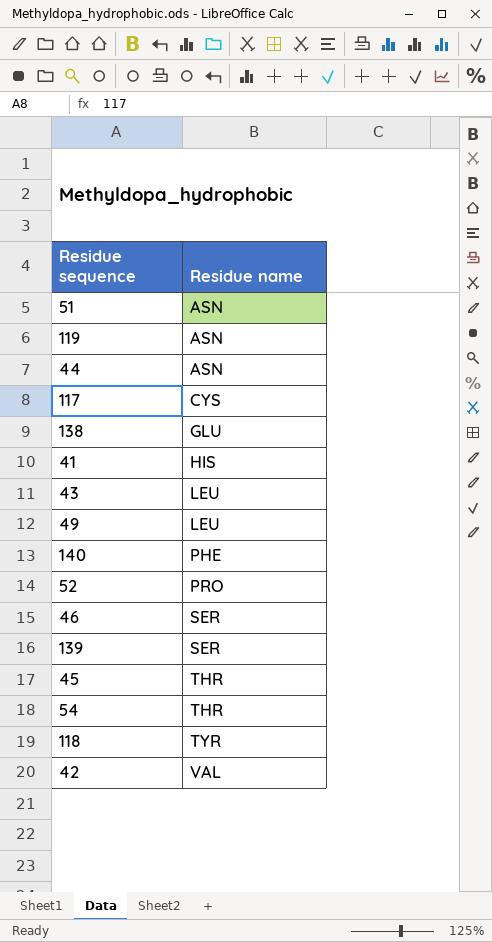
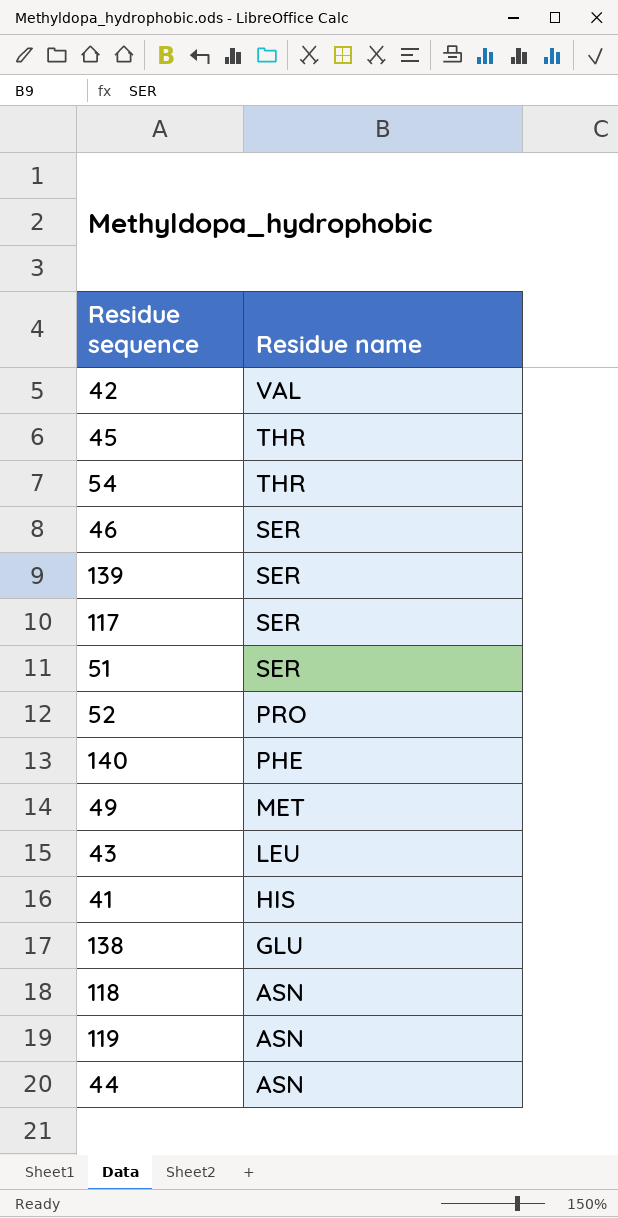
row order: Residue name ascending -> Residue name descending
117 | Residue name: CYS -> SER
51 | Residue name: ASN -> SER
49 | Residue name: LEU -> MET
118 | Residue name: TYR -> ASN

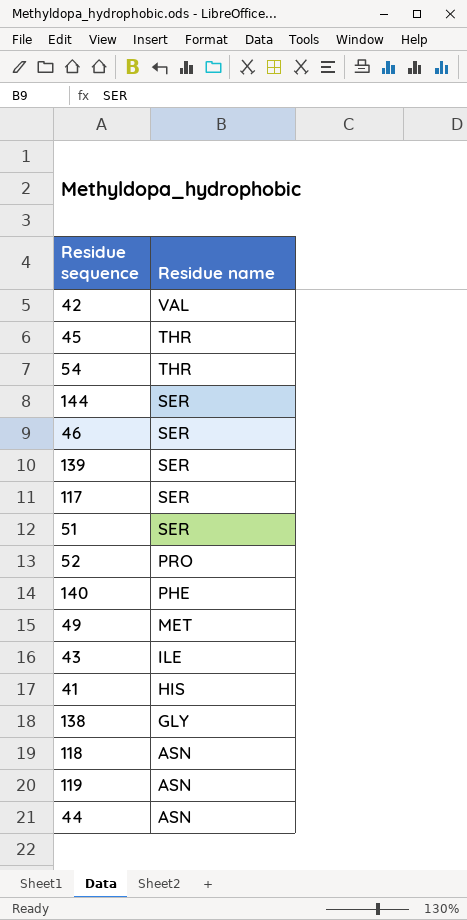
row 144: none -> SER
43 | Residue name: LEU -> ILE
138 | Residue name: GLU -> GLY

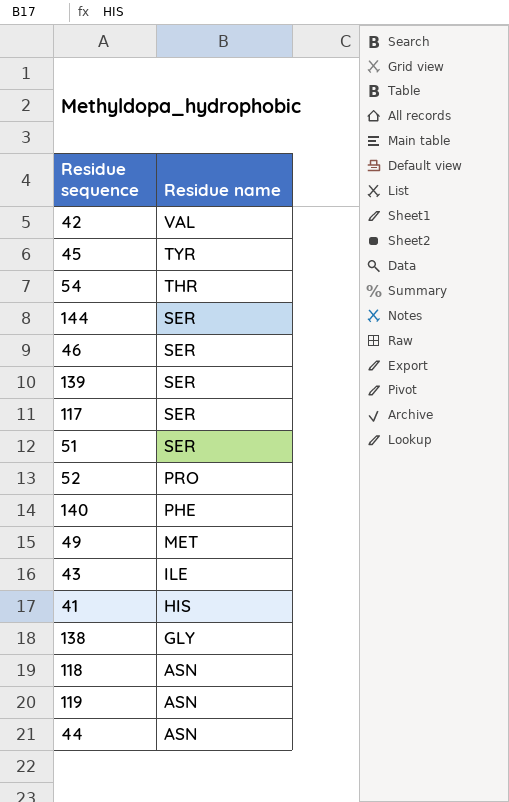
45 | Residue name: THR -> TYR

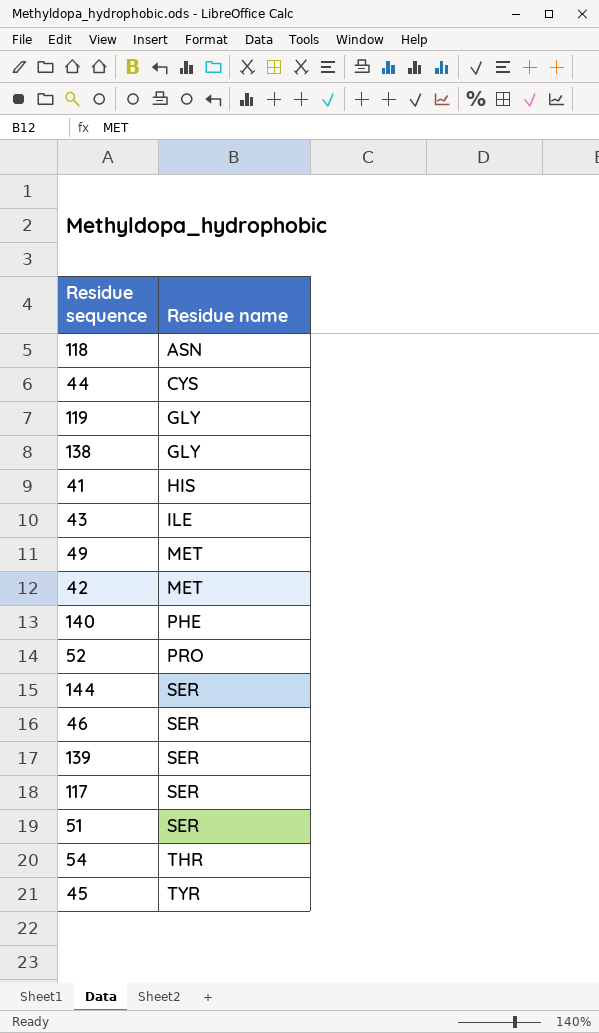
row order: Residue name descending -> Residue name ascending
44 | Residue name: ASN -> CYS
119 | Residue name: ASN -> GLY
42 | Residue name: VAL -> MET

